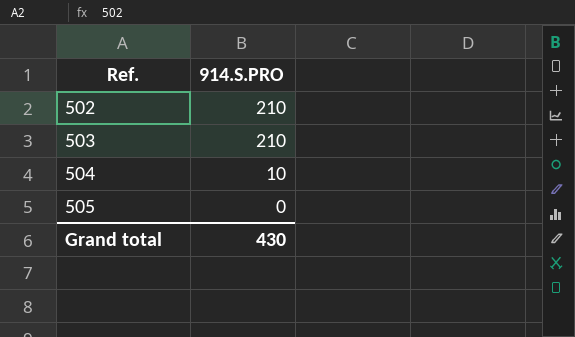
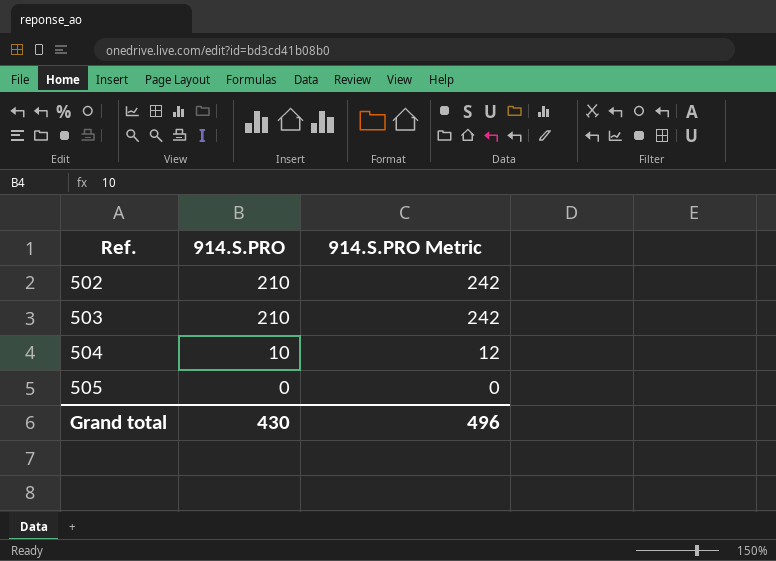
column 914.S.PRO Metric | formula: none -> [914.S.PRO] * 1.15

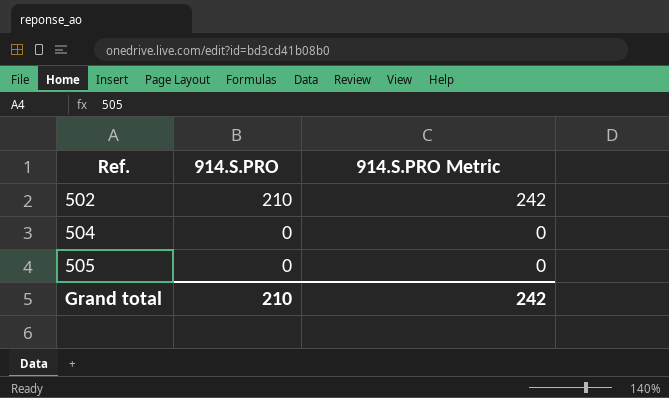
row 503: 210 | 242 -> none
504 | 914.S.PRO: 10 -> 0
504 | 914.S.PRO Metric: 12 -> 0
Grand total | 914.S.PRO: 430 -> 210
Grand total | 914.S.PRO Metric: 496 -> 242

